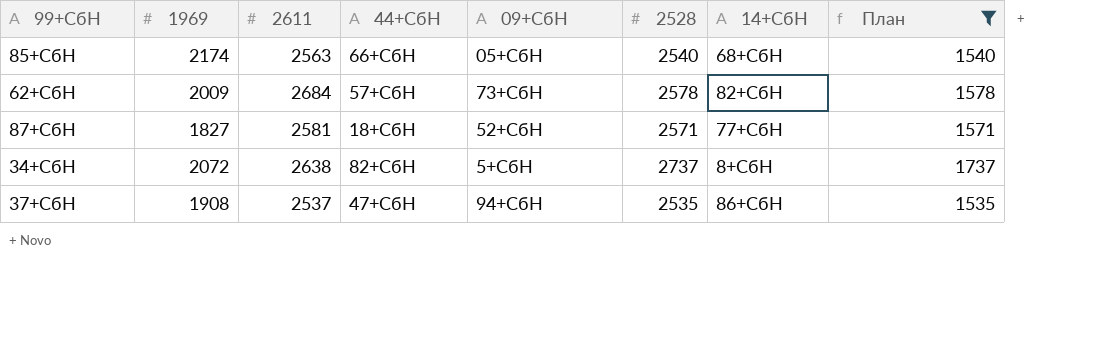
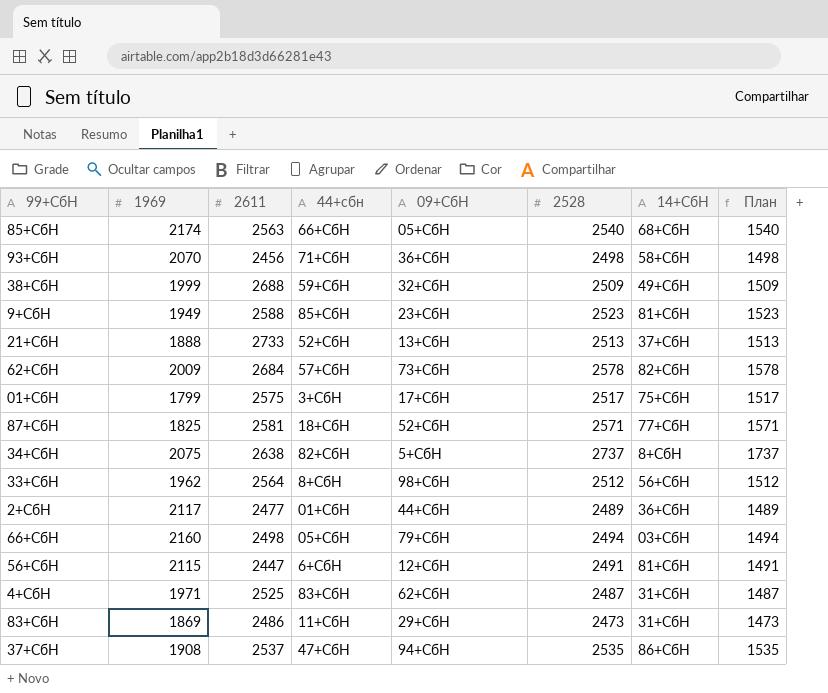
filter: План >= 1535 -> none
column name: 44+СбН -> 44+сбн
87+СбН | 1969: 1827 -> 1825
34+СбН | 1969: 2072 -> 2075

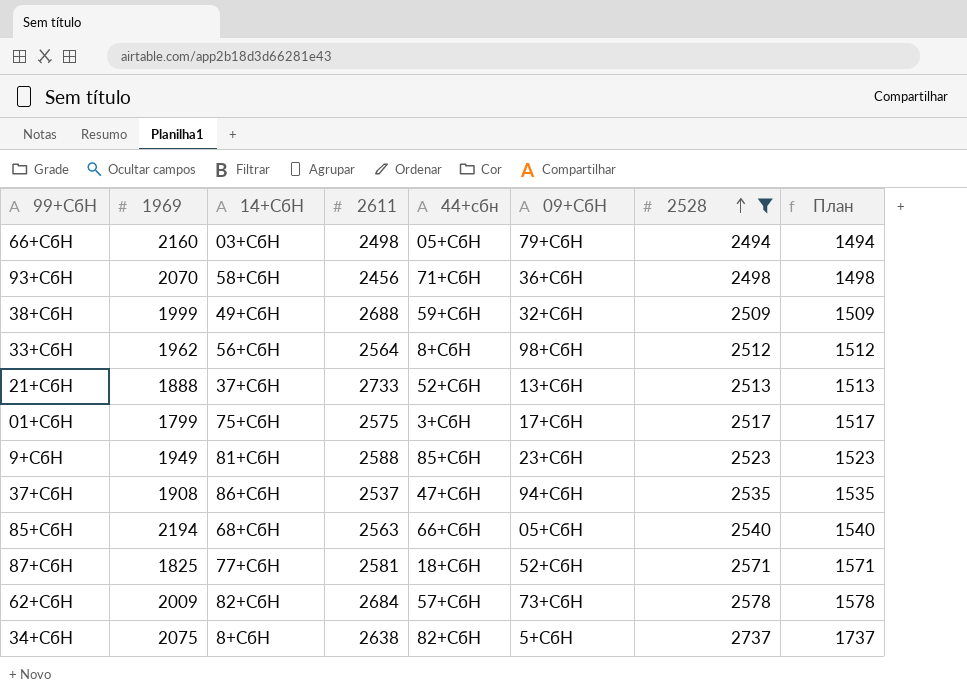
filter: none -> 2528 >= 2494
row order: none -> 2528 ascending
column 14+СбН | position: 7 -> 3
85+СбН | 1969: 2174 -> 2194

